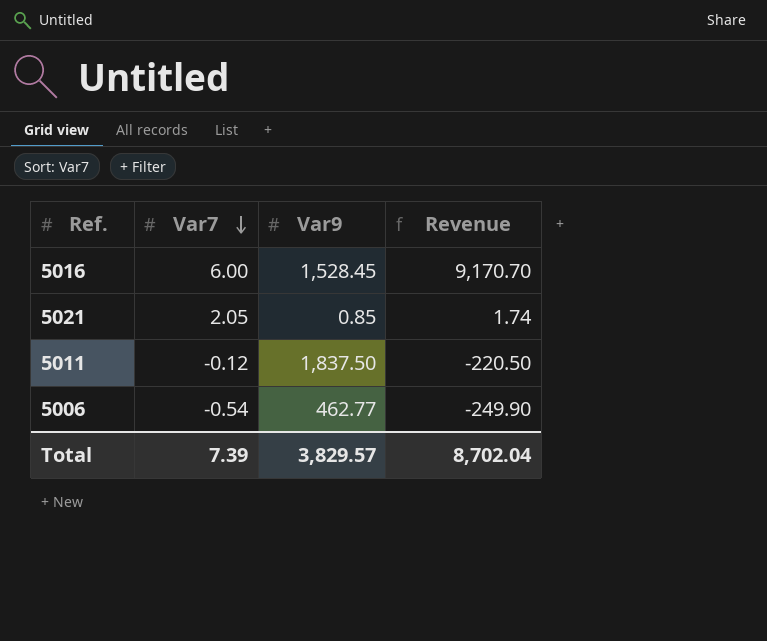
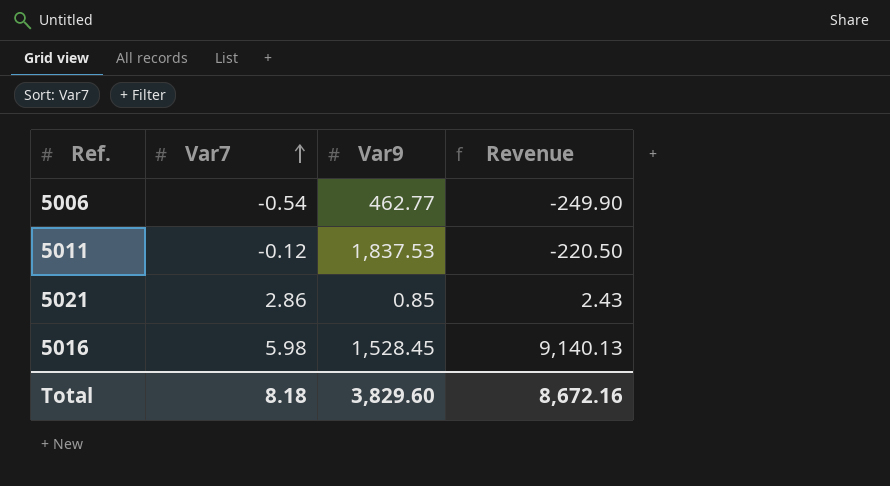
row order: Var7 descending -> Var7 ascending
5011 | Var9: 1,837.50 -> 1,837.53
5021 | Var7: 2.05 -> 2.86
5021 | Revenue: 1.74 -> 2.43
5016 | Var7: 6.00 -> 5.98
5016 | Revenue: 9,170.70 -> 9,140.13
Total | Var7: 7.39 -> 8.18
Total | Var9: 3,829.57 -> 3,829.60
Total | Revenue: 8,702.04 -> 8,672.16

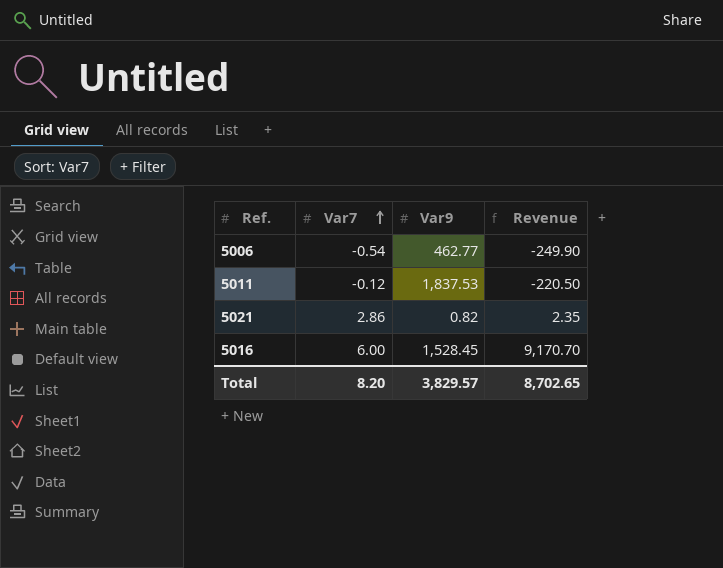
5021 | Var9: 0.85 -> 0.82
5021 | Revenue: 2.43 -> 2.35
5016 | Var7: 5.98 -> 6.00
5016 | Revenue: 9,140.13 -> 9,170.70
Total | Var7: 8.18 -> 8.20
Total | Var9: 3,829.60 -> 3,829.57
Total | Revenue: 8,672.16 -> 8,702.65

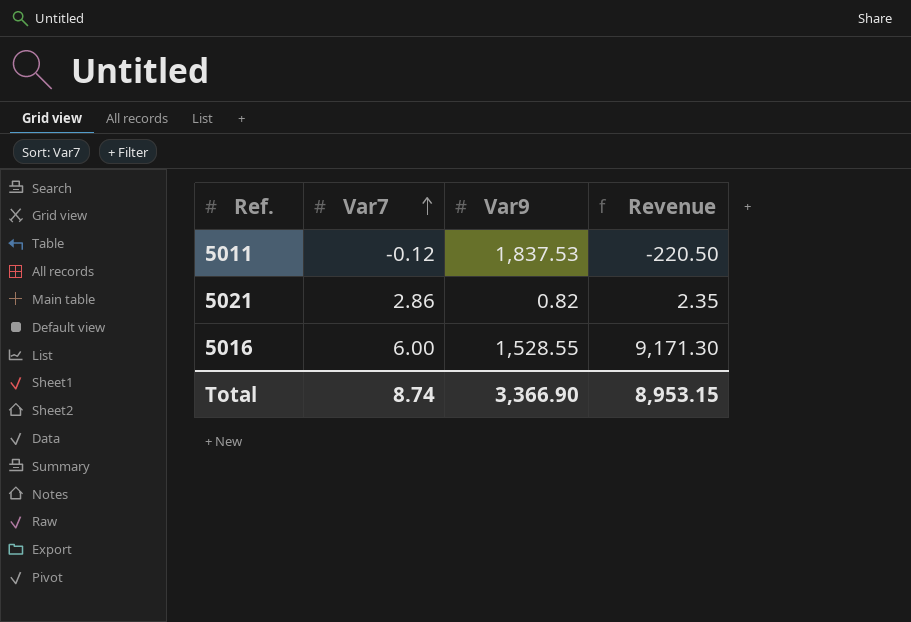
row 5006: -0.54 | 462.77 | -249.90 -> none
5016 | Var9: 1,528.45 -> 1,528.55
5016 | Revenue: 9,170.70 -> 9,171.30
Total | Var7: 8.20 -> 8.74
Total | Var9: 3,829.57 -> 3,366.90
Total | Revenue: 8,702.65 -> 8,953.15

